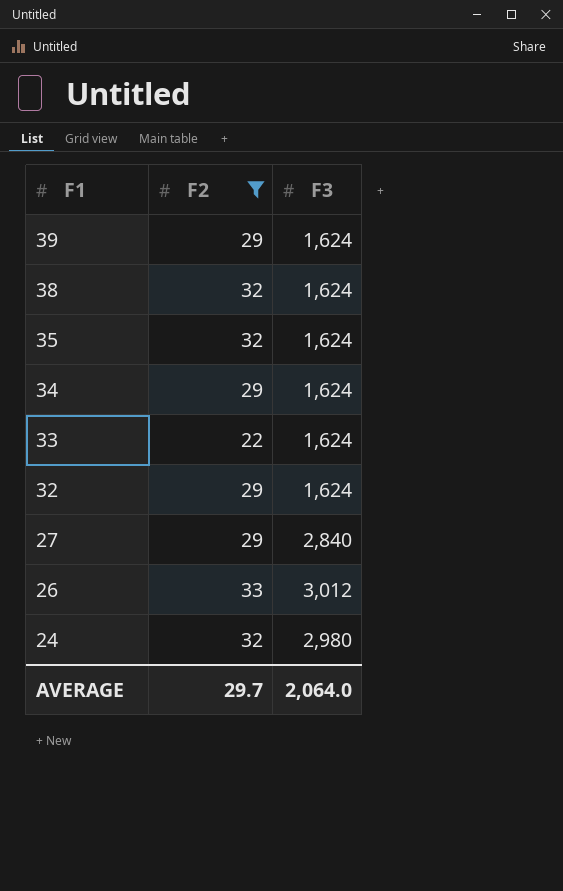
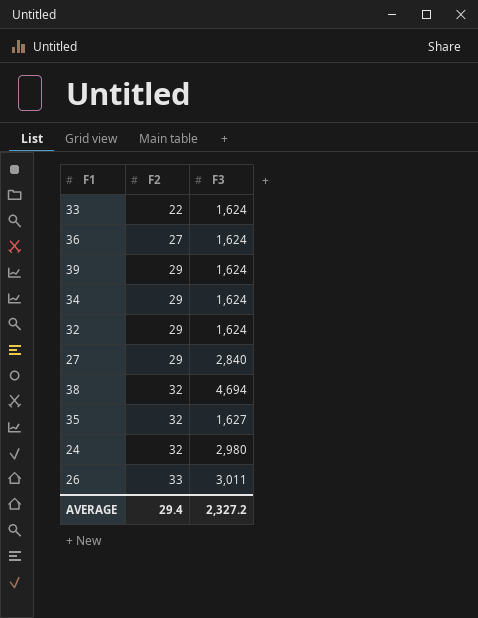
filter: F2 != 27 -> none
row order: F1 descending -> F2 ascending
38 | F3: 1,624 -> 4,694
35 | F3: 1,624 -> 1,627
26 | F3: 3,012 -> 3,011
AVERAGE | F2: 29.7 -> 29.4
AVERAGE | F3: 2,064.0 -> 2,327.2

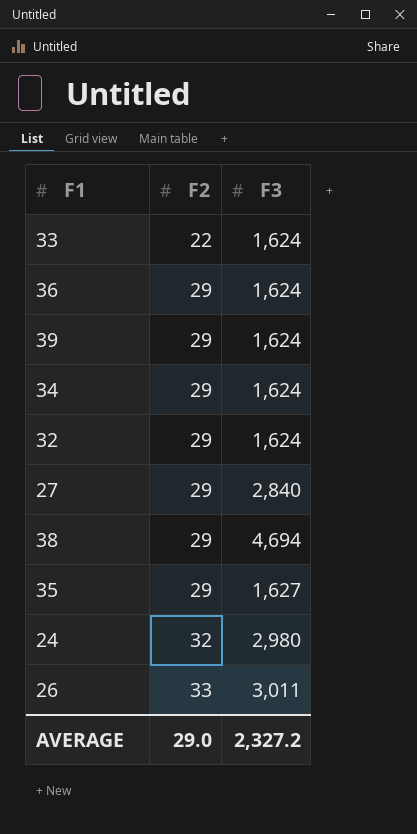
36 | F2: 27 -> 29
38 | F2: 32 -> 29
35 | F2: 32 -> 29
AVERAGE | F2: 29.4 -> 29.0

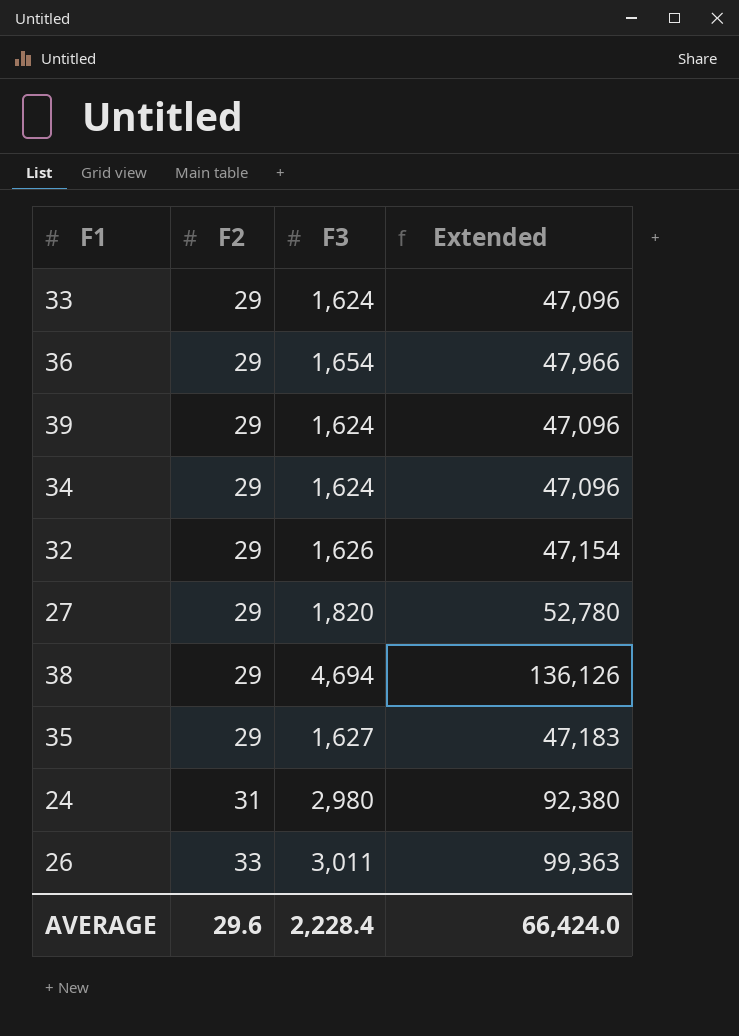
column Extended | formula: none -> [F2] * [F3]
33 | F2: 22 -> 29
36 | F3: 1,624 -> 1,654
32 | F3: 1,624 -> 1,626
27 | F3: 2,840 -> 1,820
24 | F2: 32 -> 31
AVERAGE | F2: 29.0 -> 29.6
AVERAGE | F3: 2,327.2 -> 2,228.4

